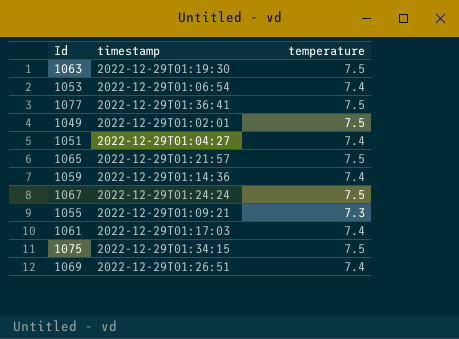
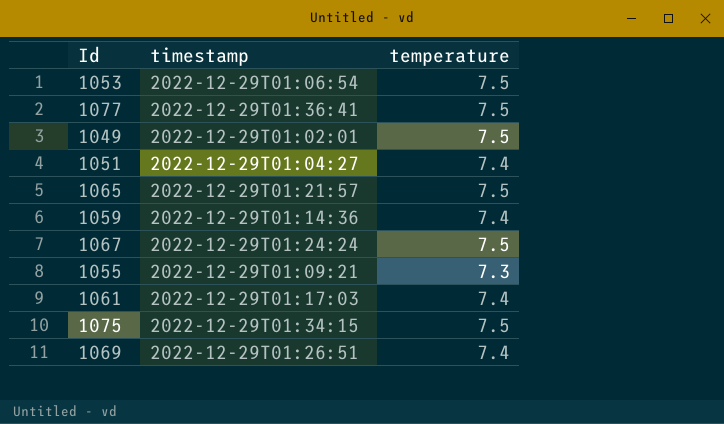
row 1063: 2022-12-29T01:19:30 | 7.5 -> none
1053 | temperature: 7.4 -> 7.5

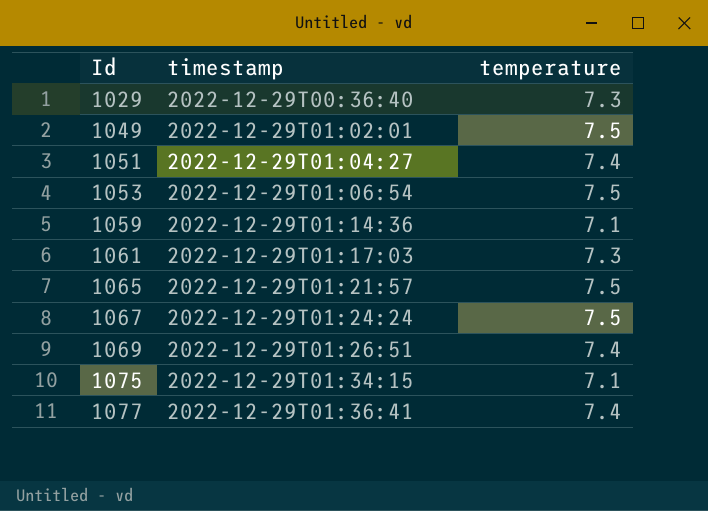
row order: none -> Id ascending
row 1055: 2022-12-29T01:09:21 | 7.3 -> none
row 1029: none -> 2022-12-29T00:36:40 | 7.3
1059 | temperature: 7.4 -> 7.1
1061 | temperature: 7.4 -> 7.3
1075 | temperature: 7.5 -> 7.1
1077 | temperature: 7.5 -> 7.4

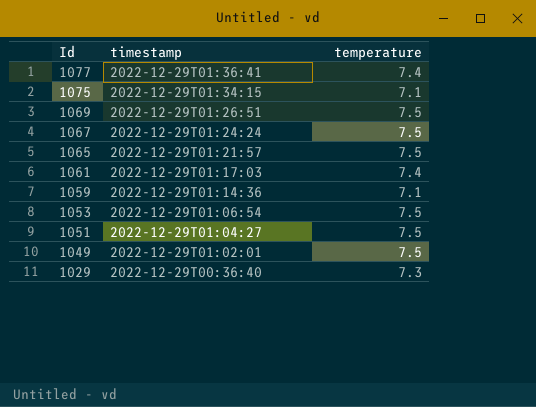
row order: Id ascending -> Id descending
1069 | temperature: 7.4 -> 7.5
1061 | temperature: 7.3 -> 7.4
1051 | temperature: 7.4 -> 7.5

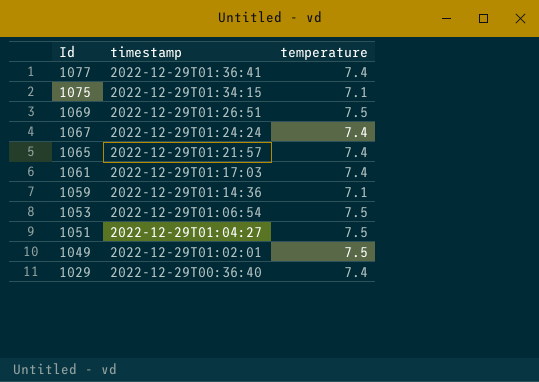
1067 | temperature: 7.5 -> 7.4
1065 | temperature: 7.5 -> 7.4
1029 | temperature: 7.3 -> 7.4

